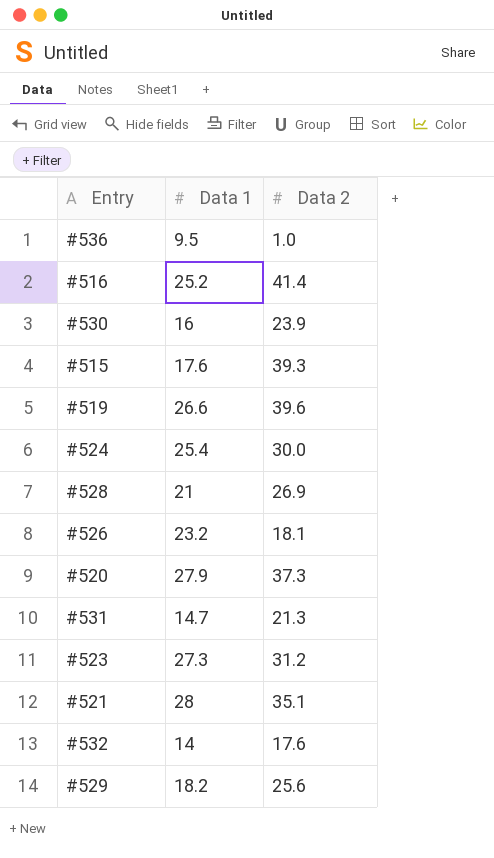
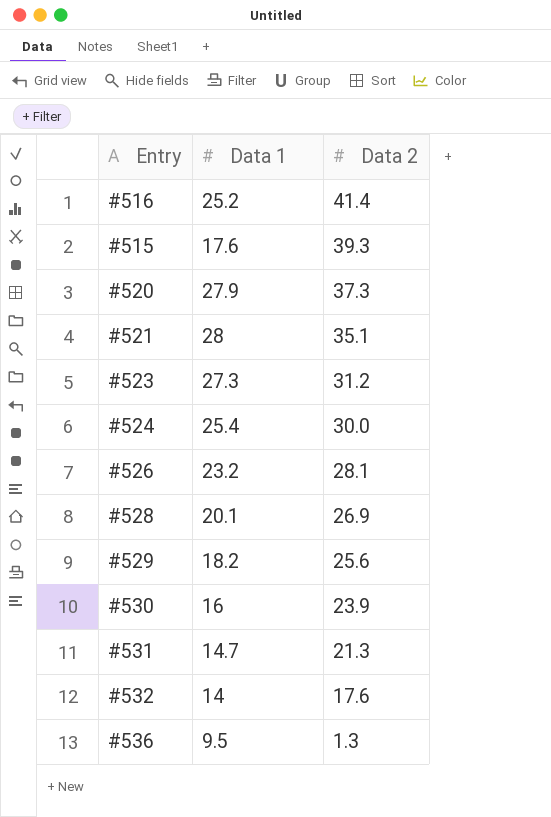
row order: none -> Data 2 descending
row #519: 26.6 | 39.6 -> none
#526 | Data 2: 18.1 -> 28.1
#528 | Data 1: 21 -> 20.1
#536 | Data 2: 1.0 -> 1.3

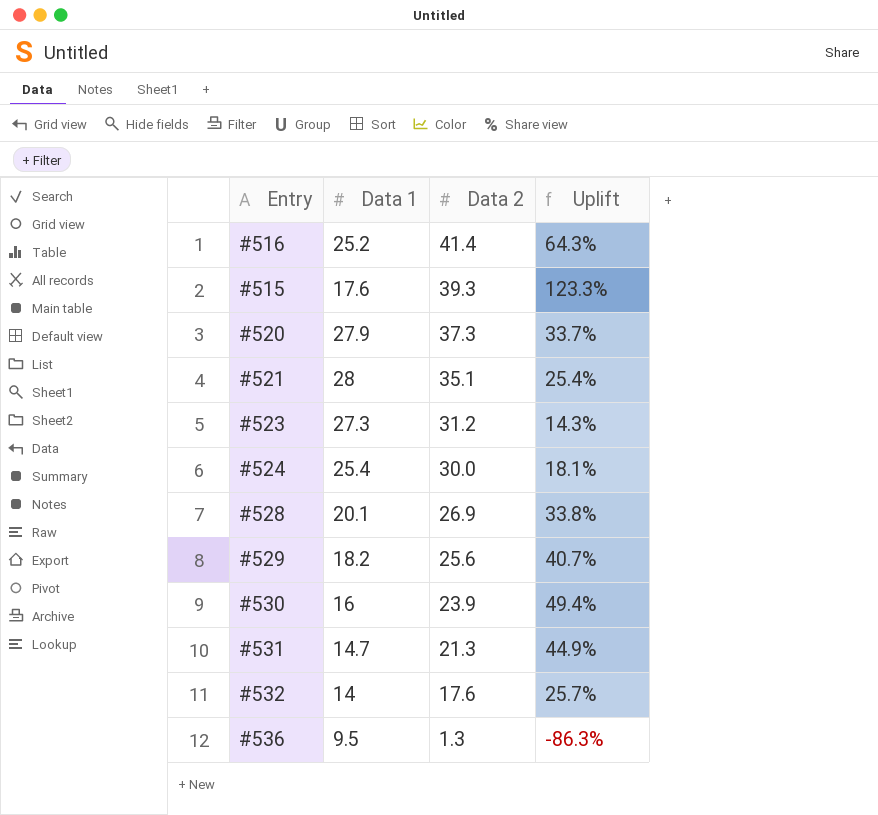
column Uplift | formula: none -> ([Data 2] - [Data 1]) / [Data 1]
row #526: 23.2 | 28.1 -> none

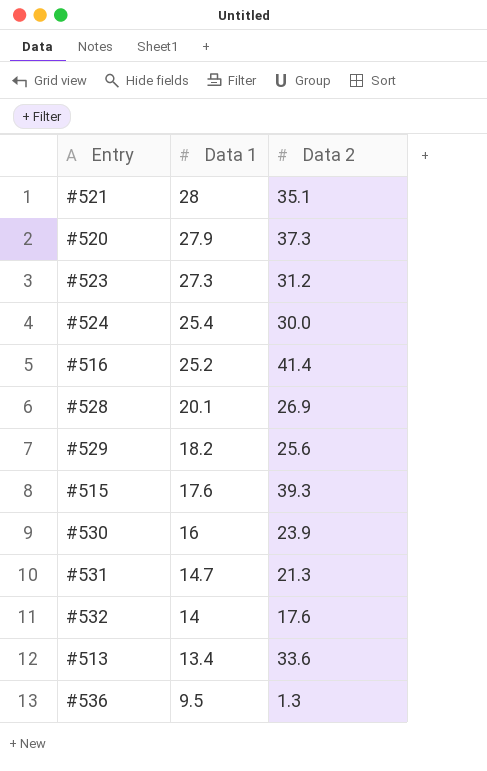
row order: Data 2 descending -> Data 1 descending
column Uplift | formula: ([Data 2] - [Data 1]) / [Data 1] -> none
row #513: none -> 13.4 | 33.6

